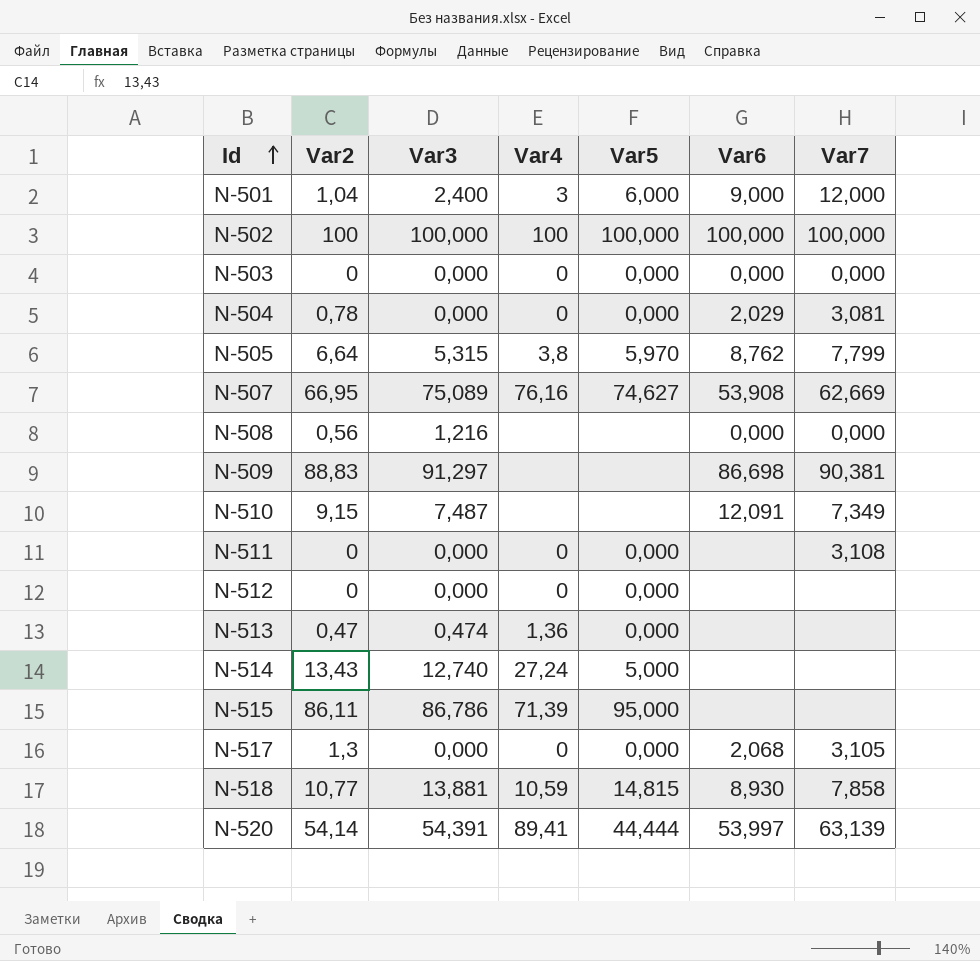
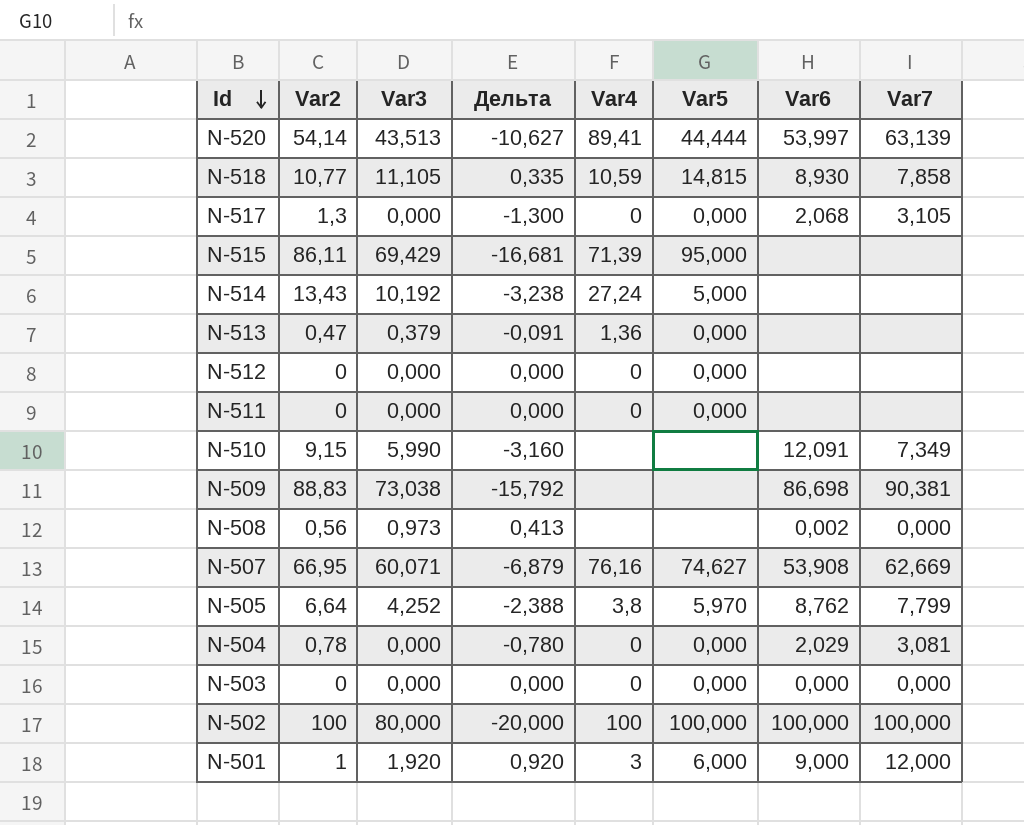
row order: Id ascending -> Id descending
column Дельта | formula: none -> [Var3] - [Var2]
N-520 | Var3: 54,391 -> 43,513
N-518 | Var3: 13,881 -> 11,105
N-515 | Var3: 86,786 -> 69,429
N-514 | Var3: 12,740 -> 10,192
N-513 | Var3: 0,474 -> 0,379
N-511 | Var7: 3,108 -> none
N-510 | Var3: 7,487 -> 5,990
N-509 | Var3: 91,297 -> 73,038
N-508 | Var3: 1,216 -> 0,973
N-508 | Var6: 0,000 -> 0,002
N-507 | Var3: 75,089 -> 60,071
N-505 | Var3: 5,315 -> 4,252
N-502 | Var3: 100,000 -> 80,000
N-501 | Var2: 1,04 -> 1
N-501 | Var3: 2,400 -> 1,920

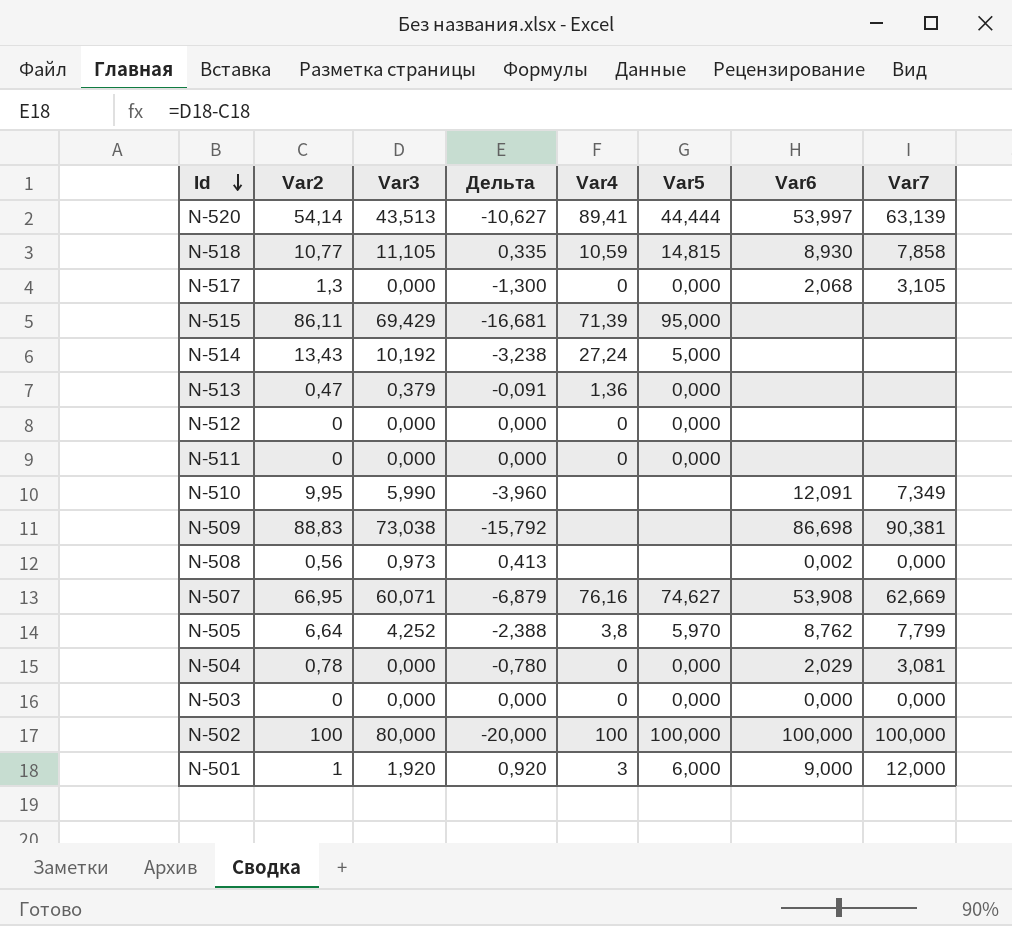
N-510 | Var2: 9,15 -> 9,95
N-510 | Дельта: -3,160 -> -3,960

